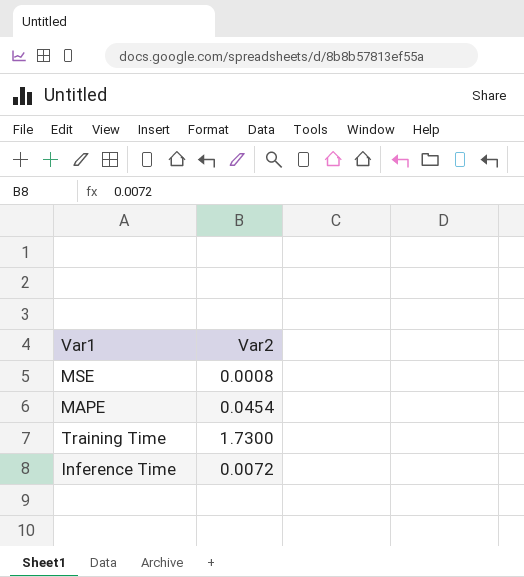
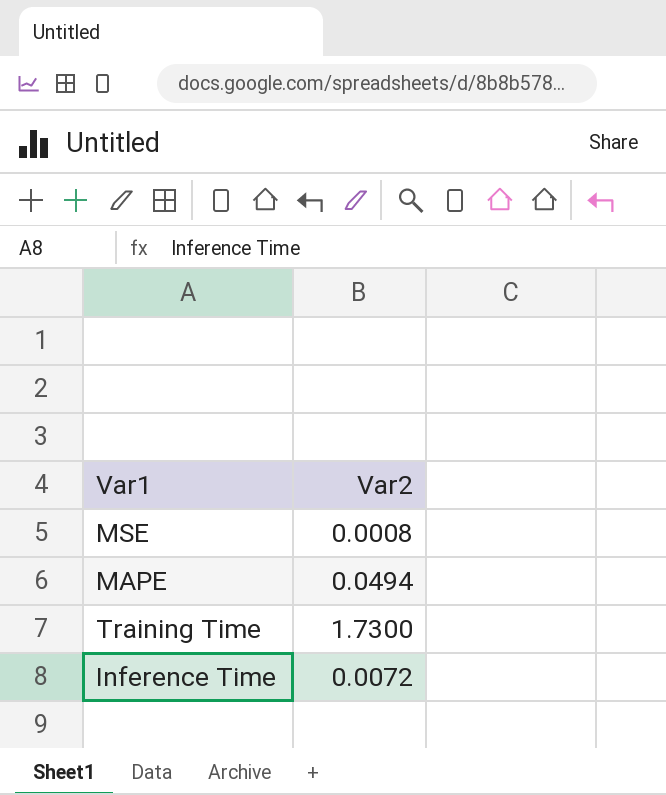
MAPE | Var2: 0.0454 -> 0.0494

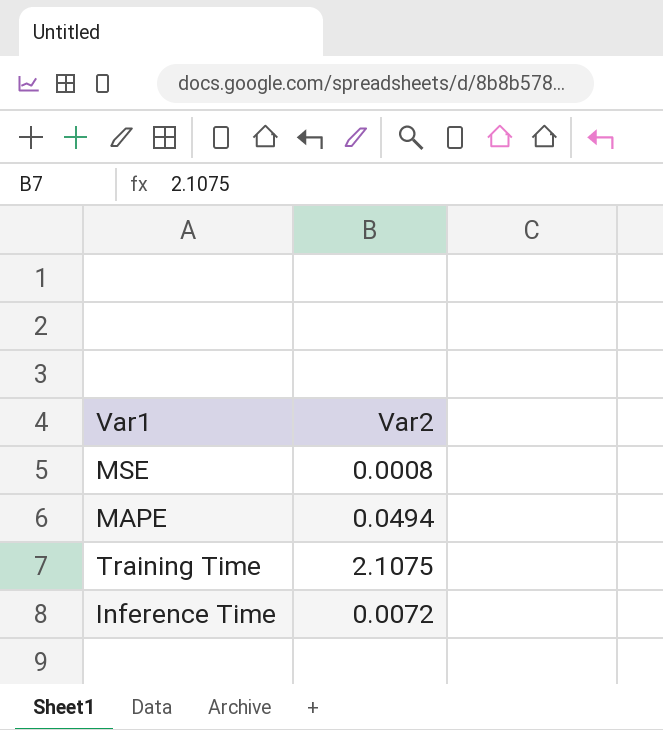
Training Time | Var2: 1.7300 -> 2.1075

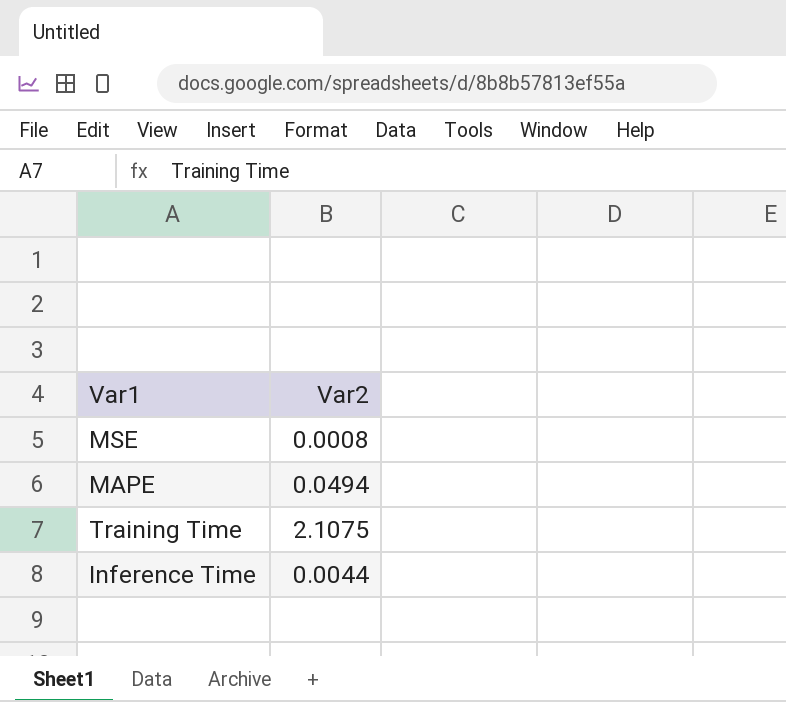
Inference Time | Var2: 0.0072 -> 0.0044

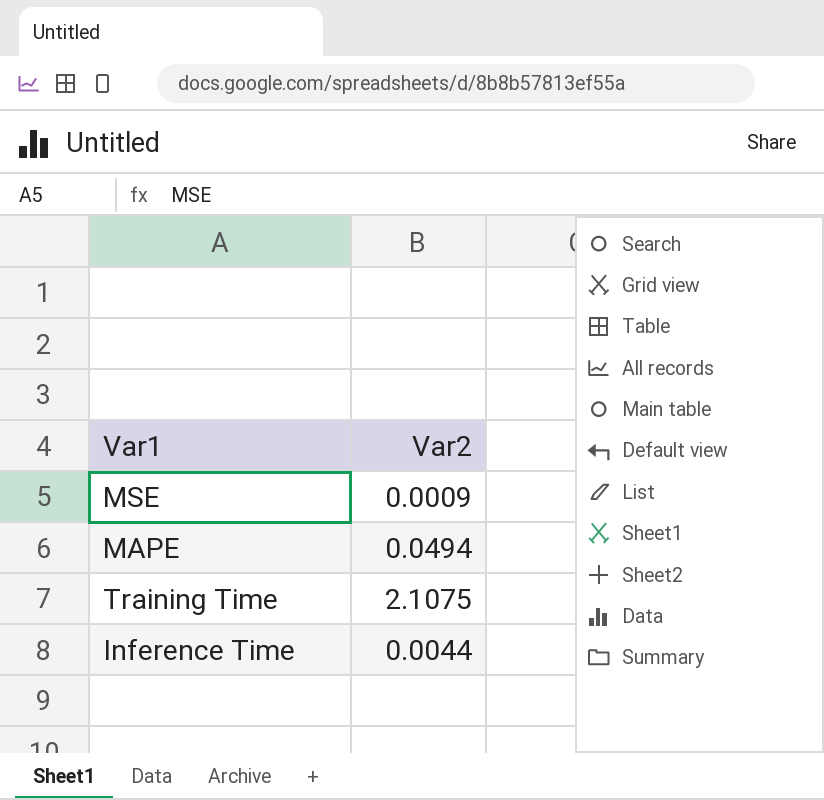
MSE | Var2: 0.0008 -> 0.0009

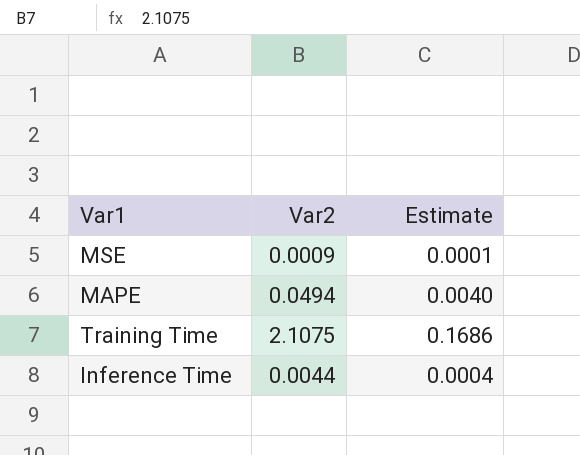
column Estimate | formula: none -> [Var2] * 0.08

